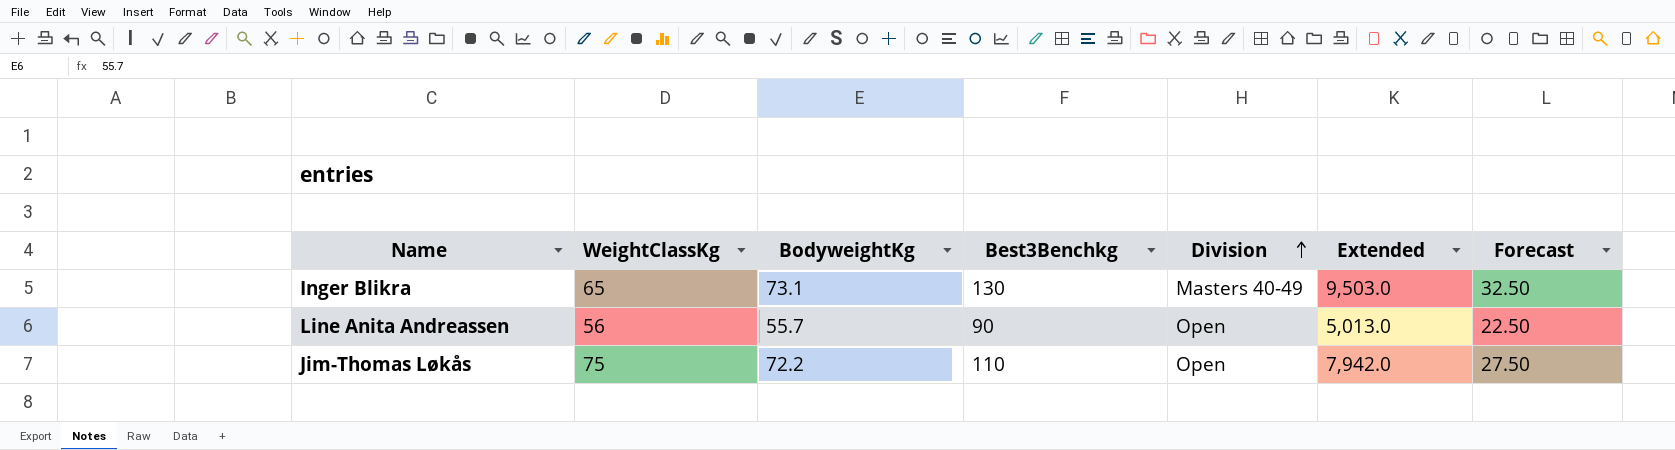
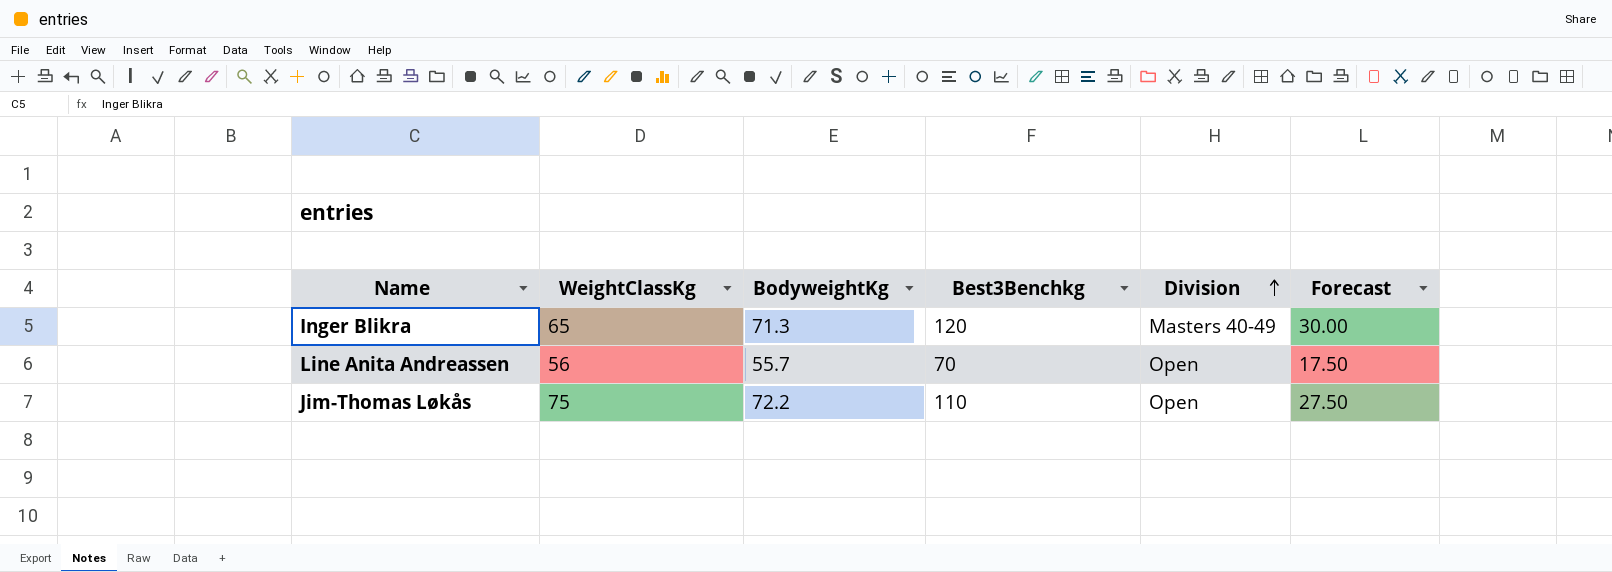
column Extended | formula: [BodyweightKg] * [Best3Benchkg] -> none
Inger Blikra | BodyweightKg: 73.1 -> 71.3
Inger Blikra | Best3Benchkg: 130 -> 120
Inger Blikra | Forecast: 32.50 -> 30.00
Line Anita Andreassen | Best3Benchkg: 90 -> 70
Line Anita Andreassen | Forecast: 22.50 -> 17.50

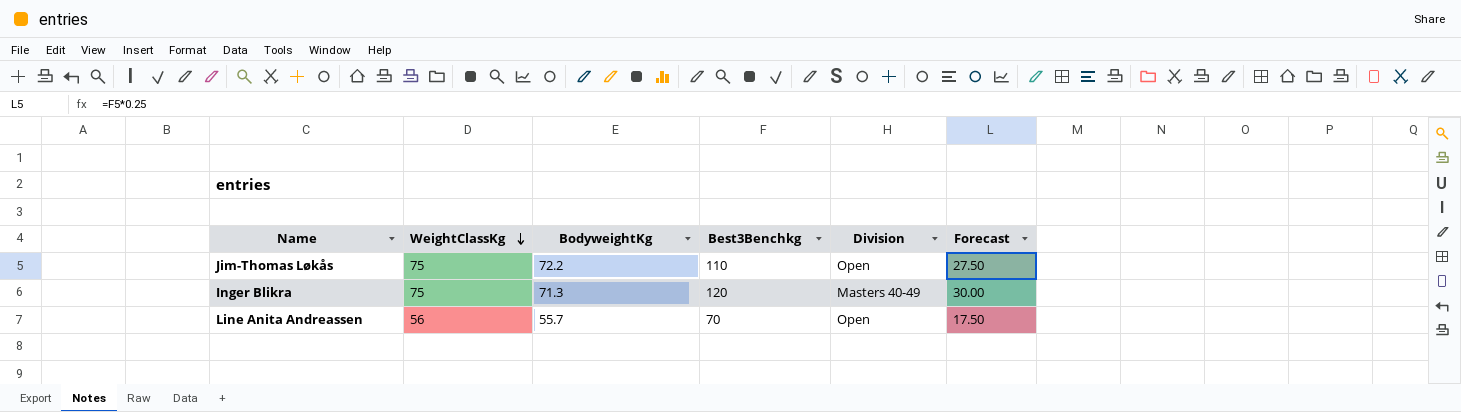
row order: Division ascending -> WeightClassKg descending
Inger Blikra | WeightClassKg: 65 -> 75

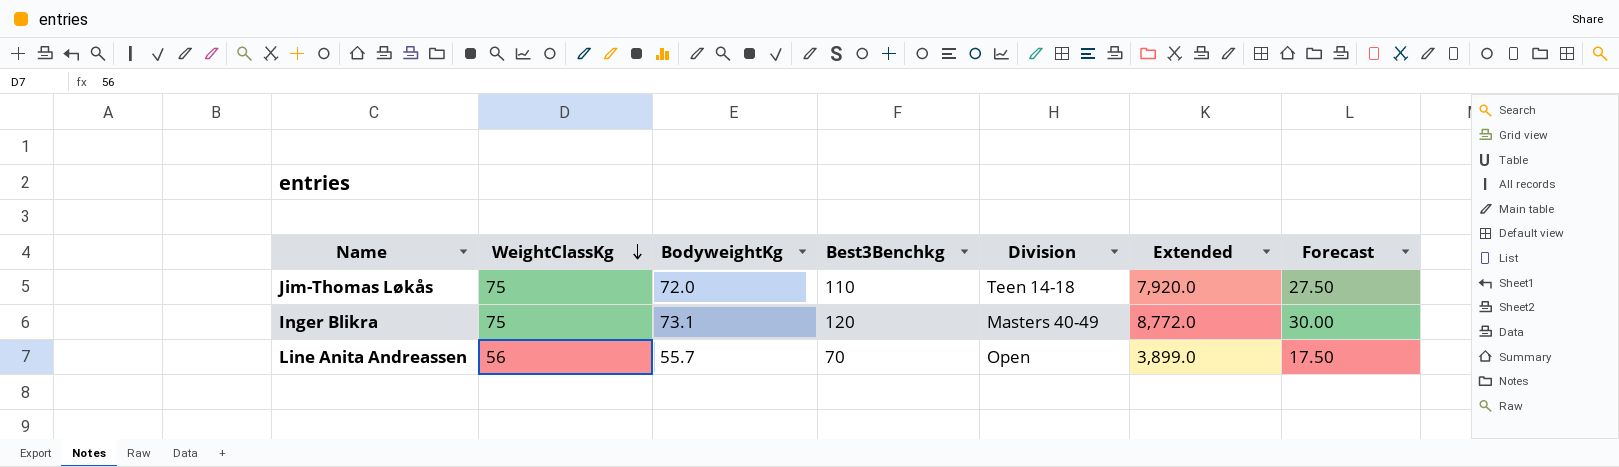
column Extended | formula: none -> [BodyweightKg] * [Best3Benchkg]
Jim-Thomas Løkås | BodyweightKg: 72.2 -> 72.0
Jim-Thomas Løkås | Division: Open -> Teen 14-18
Inger Blikra | BodyweightKg: 71.3 -> 73.1

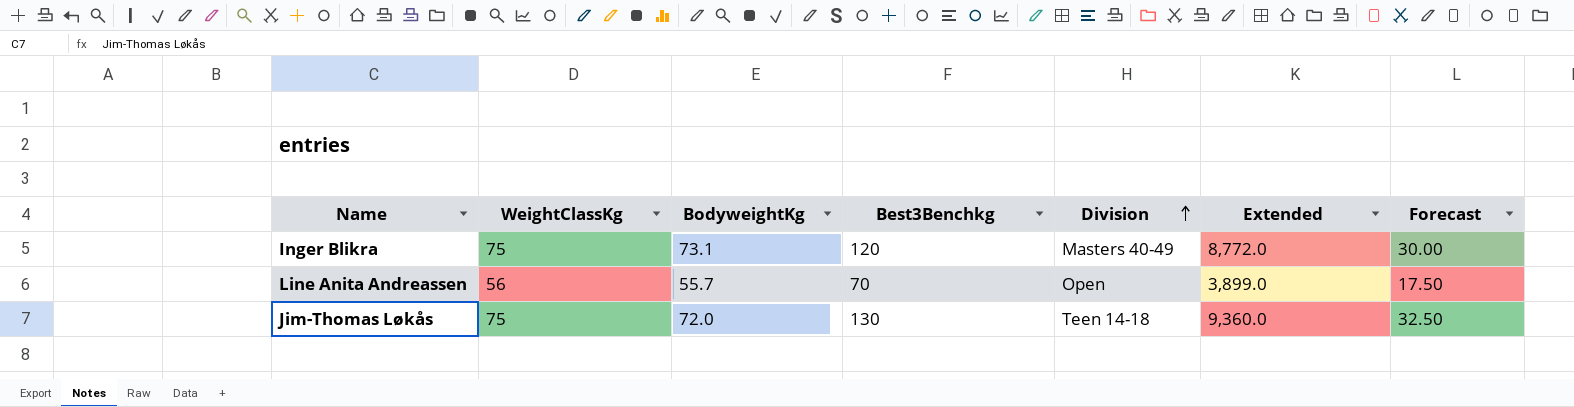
row order: WeightClassKg descending -> Division ascending
Jim-Thomas Løkås | Best3Benchkg: 110 -> 130
Jim-Thomas Løkås | Extended: 7,920.0 -> 9,360.0
Jim-Thomas Løkås | Forecast: 27.50 -> 32.50

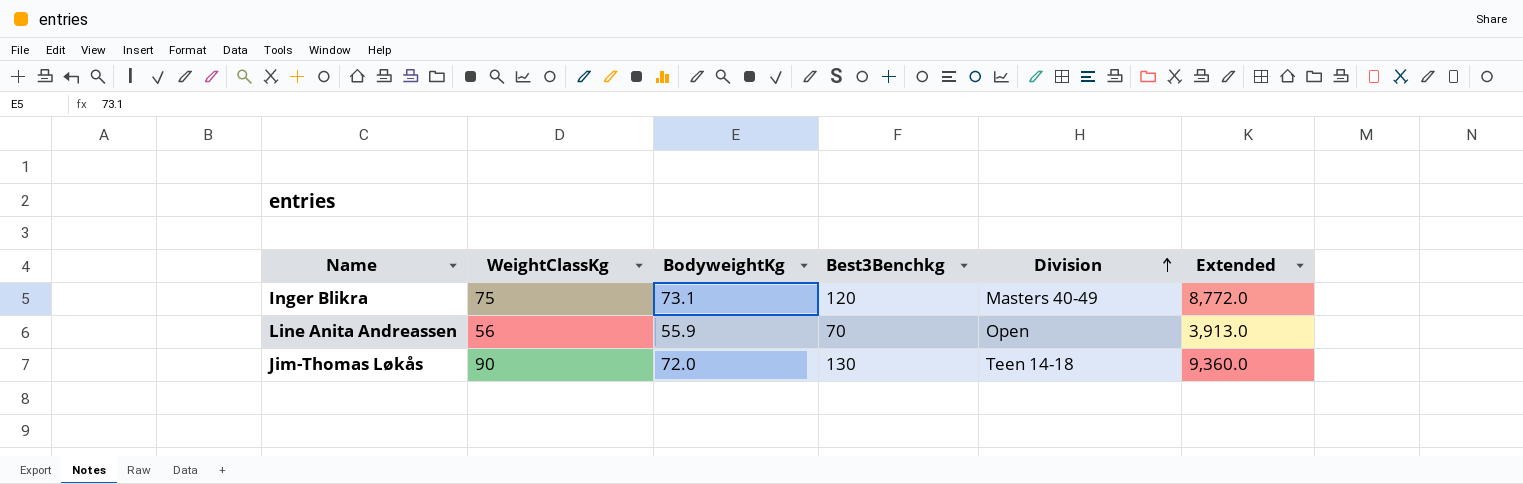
column Forecast | formula: [Best3Benchkg] * 0.25 -> none
Line Anita Andreassen | BodyweightKg: 55.7 -> 55.9
Line Anita Andreassen | Extended: 3,899.0 -> 3,913.0
Jim-Thomas Løkås | WeightClassKg: 75 -> 90

